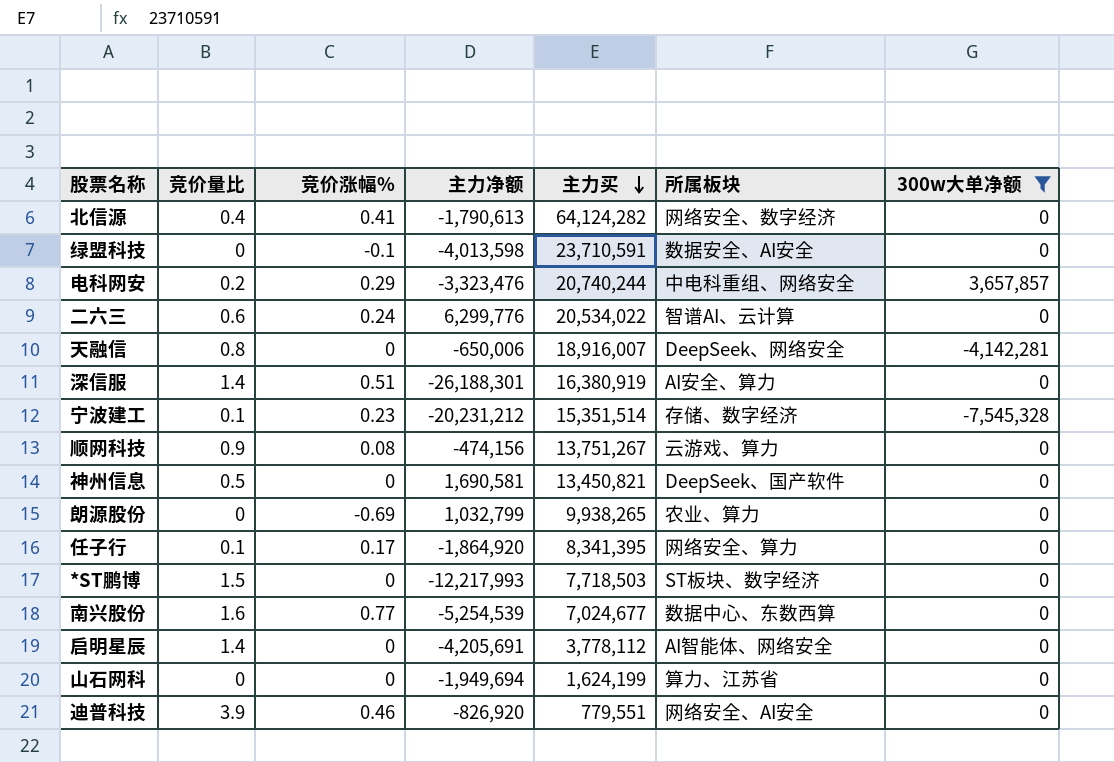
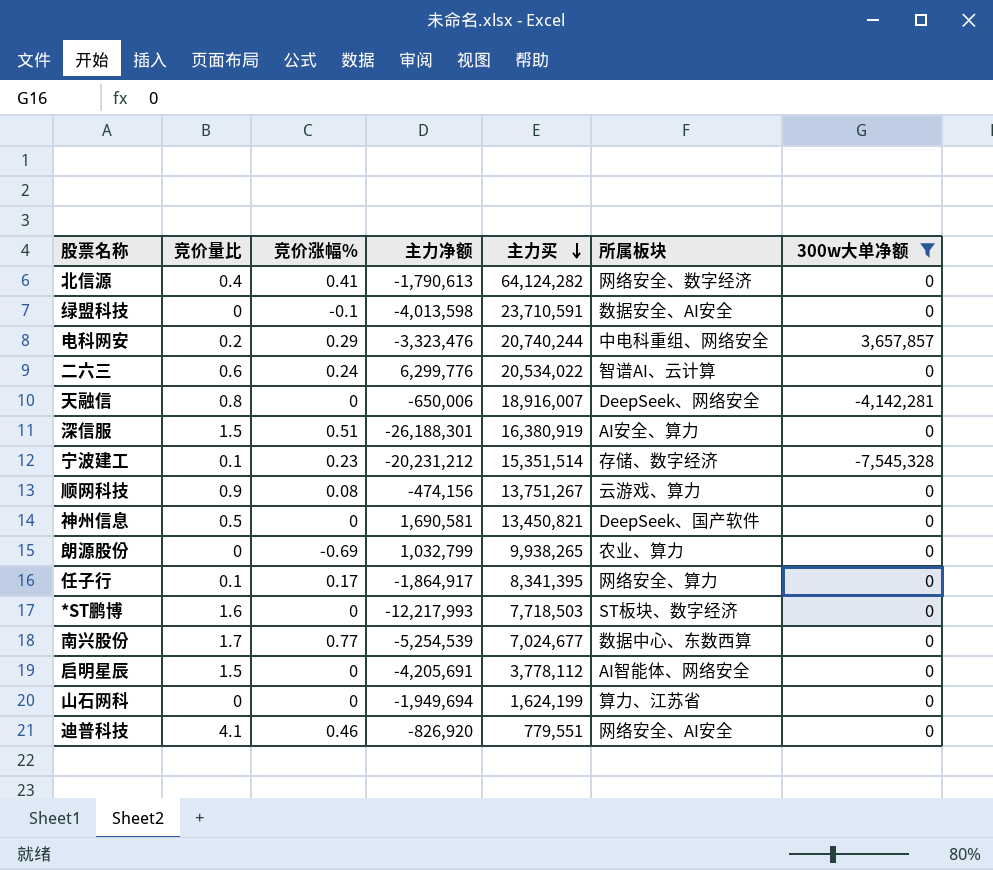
深信服 | 竞价量比: 1.4 -> 1.5
任子行 | 主力净额: -1,864,920 -> -1,864,917
*ST鹏博 | 竞价量比: 1.5 -> 1.6
南兴股份 | 竞价量比: 1.6 -> 1.7
启明星辰 | 竞价量比: 1.4 -> 1.5
迪普科技 | 竞价量比: 3.9 -> 4.1

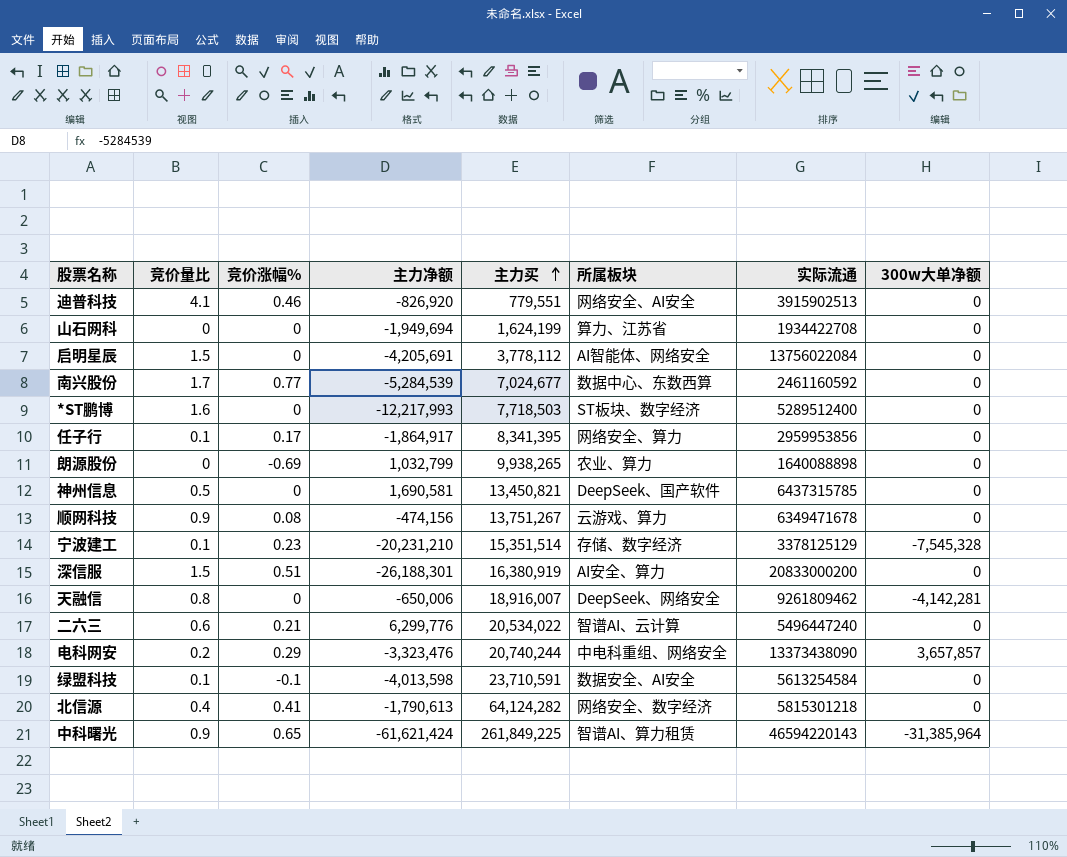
filter: 300w大单净额 != -31,385,964 -> none
row order: 主力买 descending -> 主力买 ascending
column 实际流通 | position: none -> 7
南兴股份 | 主力净额: -5,254,539 -> -5,284,539
宁波建工 | 主力净额: -20,231,212 -> -20,231,210
二六三 | 竞价涨幅%: 0.24 -> 0.21
绿盟科技 | 竞价量比: 0 -> 0.1

